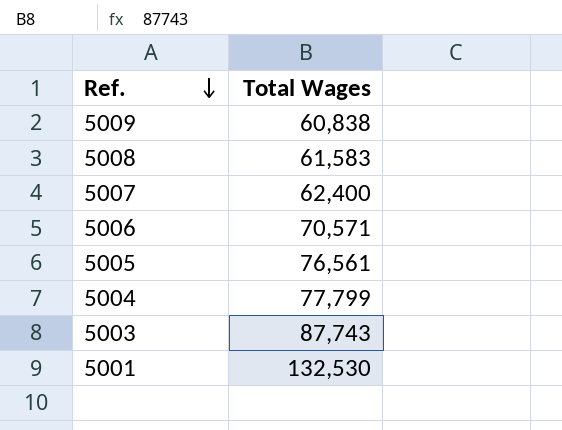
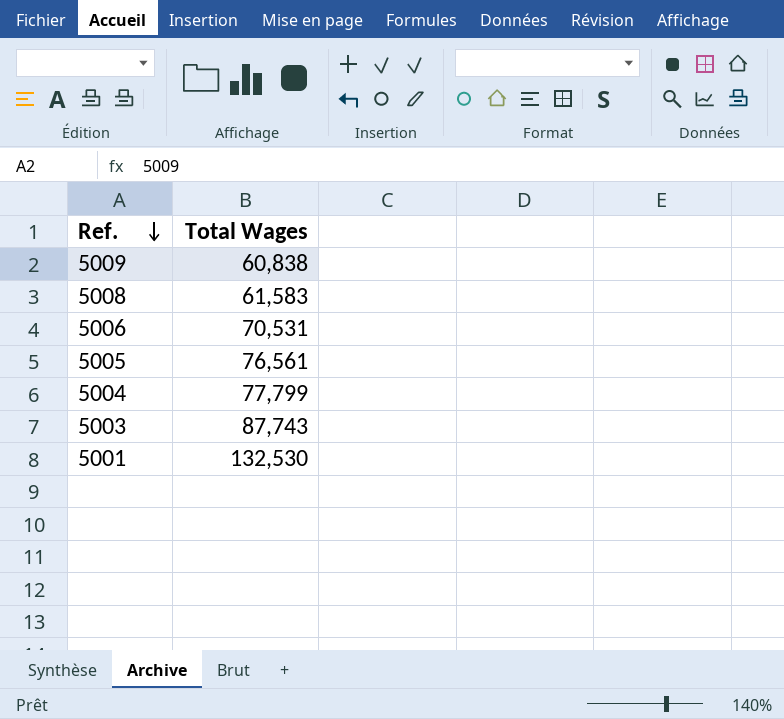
row 5007: 62,400 -> none
5006 | Total Wages: 70,571 -> 70,531

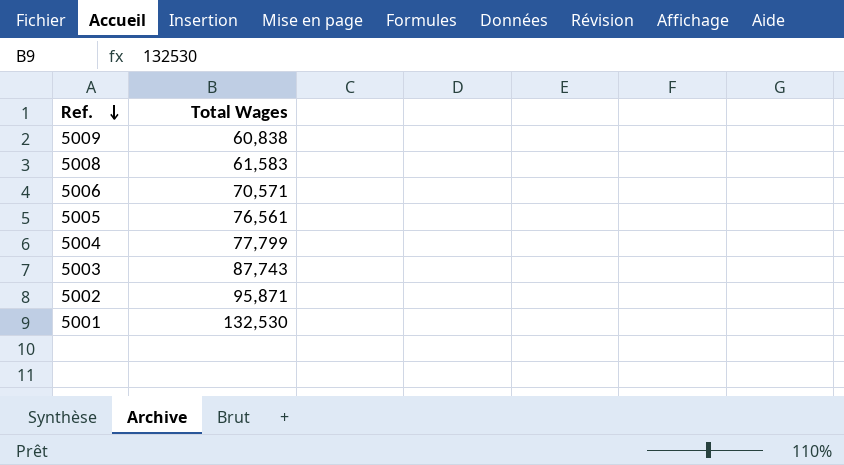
5006 | Total Wages: 70,531 -> 70,571
row 5002: none -> 95,871

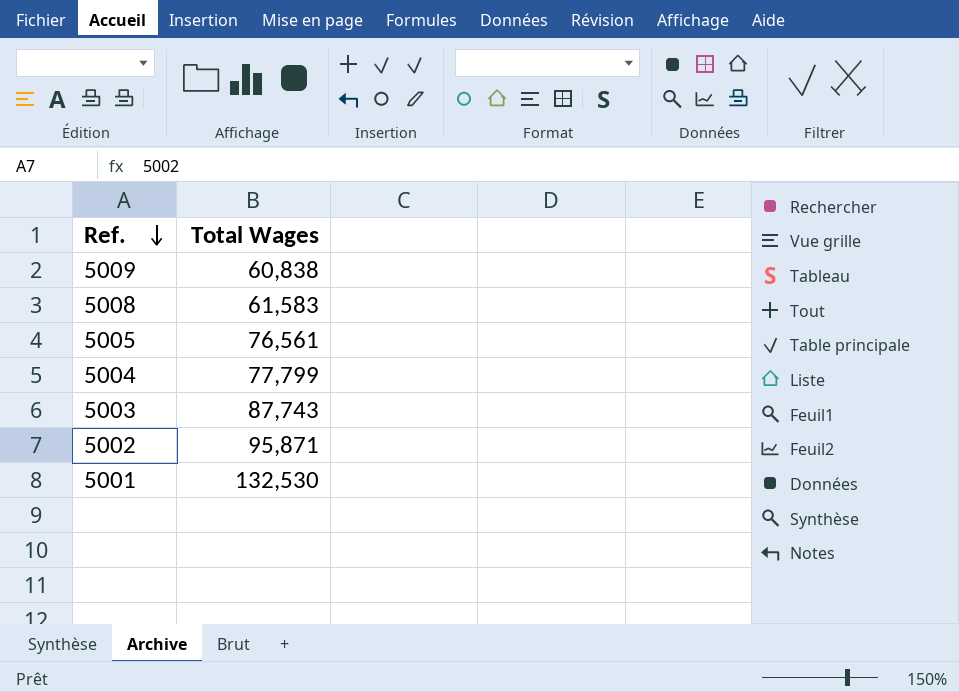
row 5006: 70,571 -> none

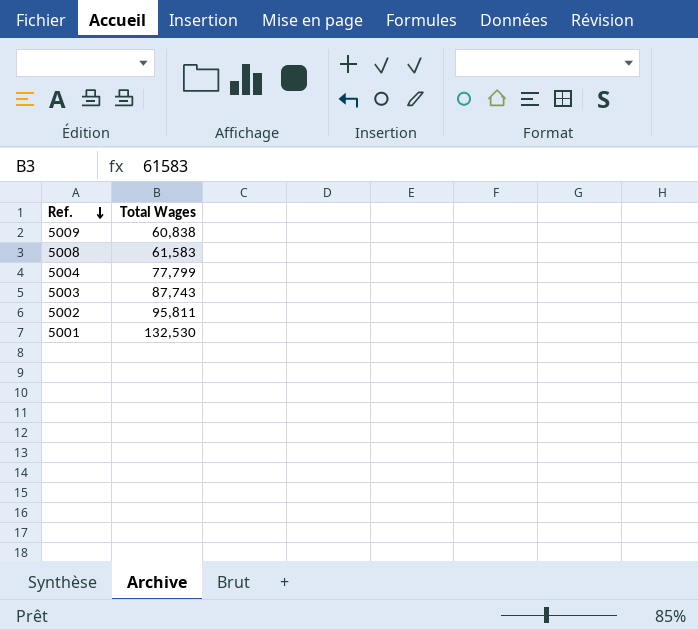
row 5005: 76,561 -> none
5002 | Total Wages: 95,871 -> 95,811

